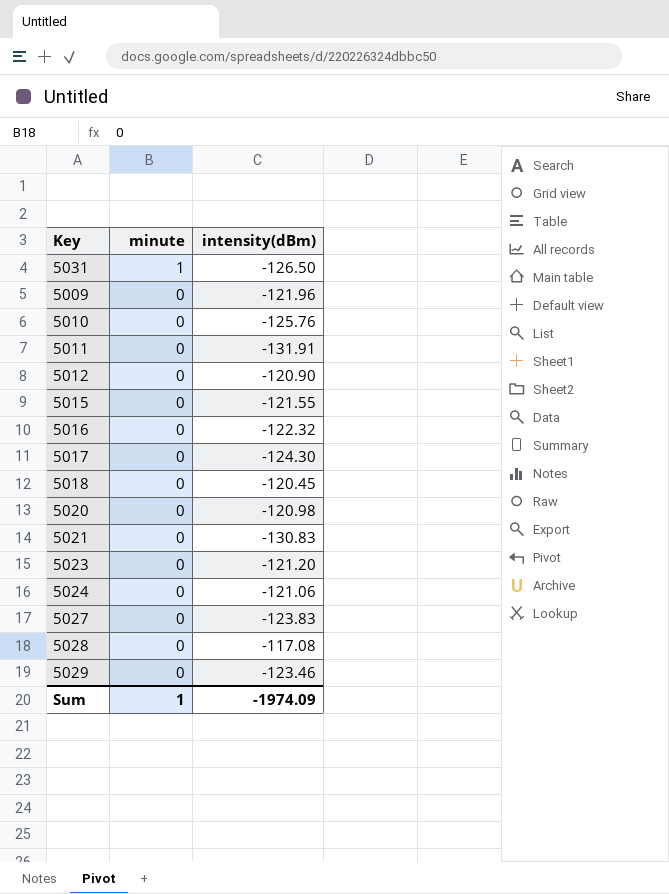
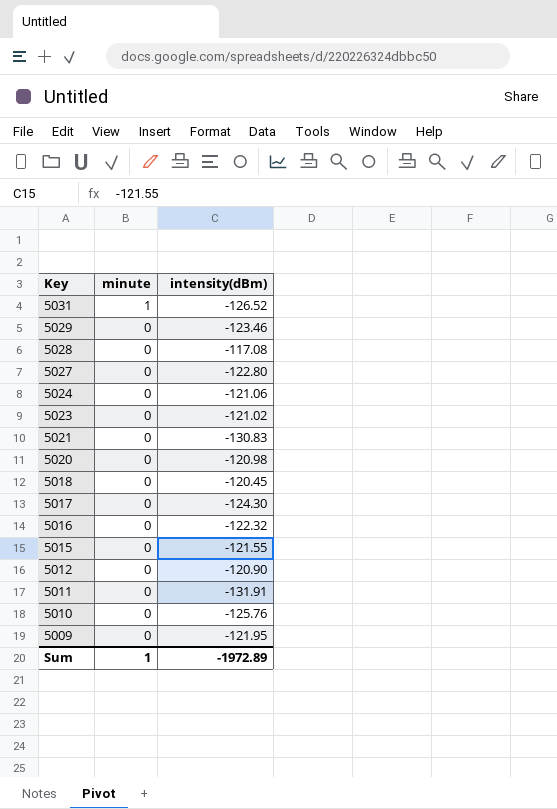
row order: minute descending -> Key descending
5031 | intensity(dBm): -126.50 -> -126.52
5027 | intensity(dBm): -123.83 -> -122.80
5023 | intensity(dBm): -121.20 -> -121.02
5009 | intensity(dBm): -121.96 -> -121.95
Sum | intensity(dBm): -1974.09 -> -1972.89

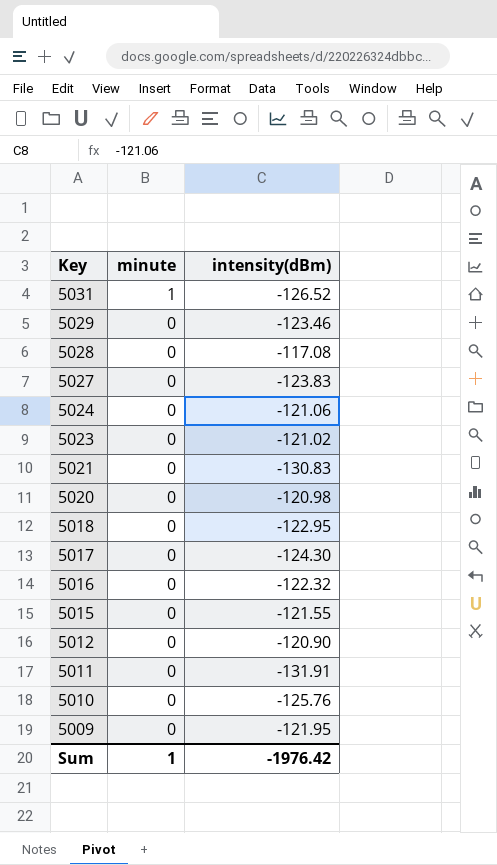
5027 | intensity(dBm): -122.80 -> -123.83
5018 | intensity(dBm): -120.45 -> -122.95
Sum | intensity(dBm): -1972.89 -> -1976.42

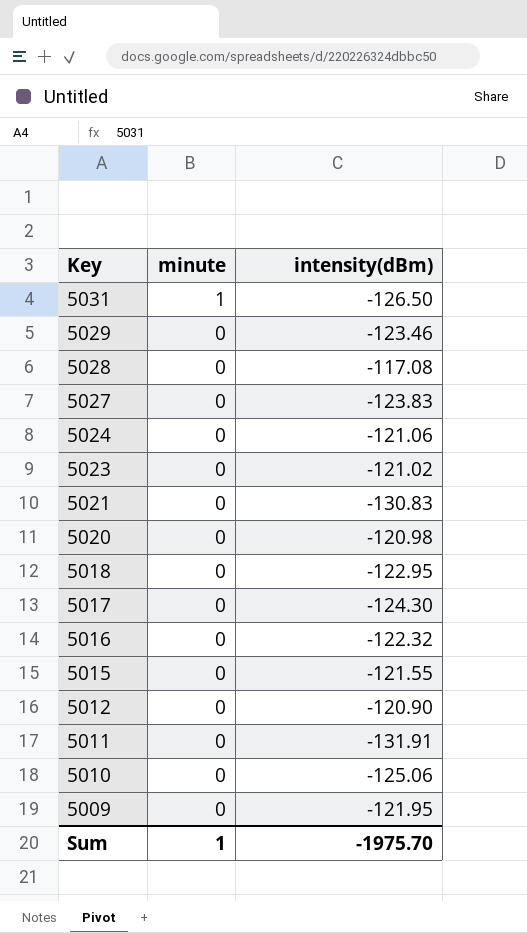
5031 | intensity(dBm): -126.52 -> -126.50
5010 | intensity(dBm): -125.76 -> -125.06
Sum | intensity(dBm): -1976.42 -> -1975.70

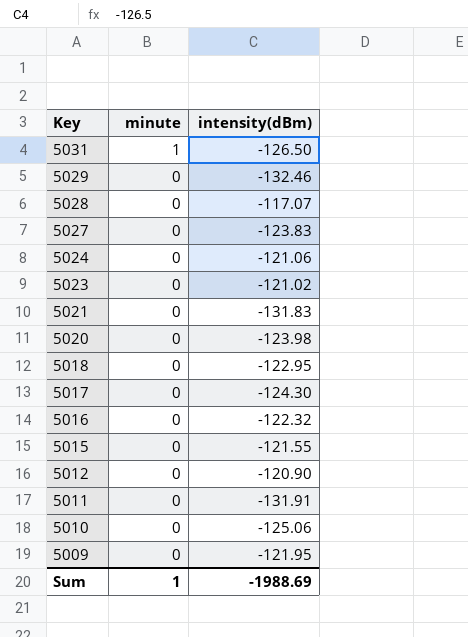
5029 | intensity(dBm): -123.46 -> -132.46
5028 | intensity(dBm): -117.08 -> -117.07
5021 | intensity(dBm): -130.83 -> -131.83
5020 | intensity(dBm): -120.98 -> -123.98
Sum | intensity(dBm): -1975.70 -> -1988.69

